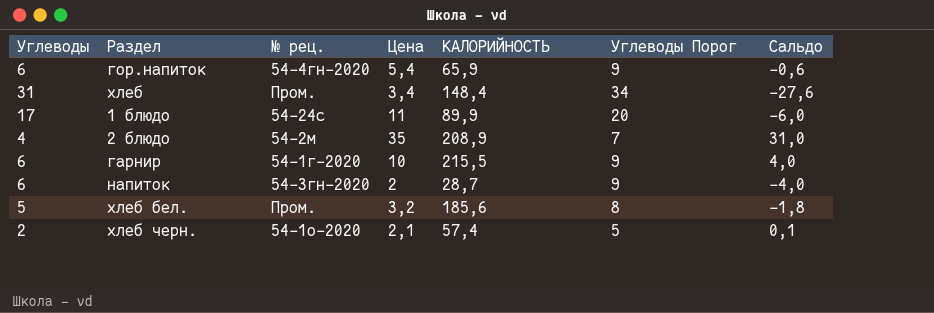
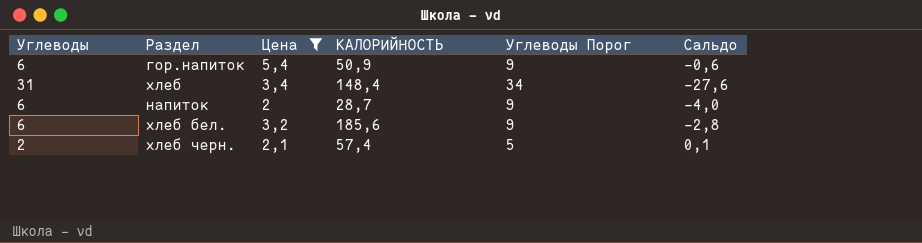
filter: none -> Цена <= 5,4
column № рец. | position: 3 -> none
гор.напиток | КАЛОРИЙНОСТЬ: 65,9 -> 50,9
хлеб бел. | Углеводы: 5 -> 6
хлеб бел. | Углеводы Порог: 8 -> 9
хлеб бел. | Сальдо: -1,8 -> -2,8

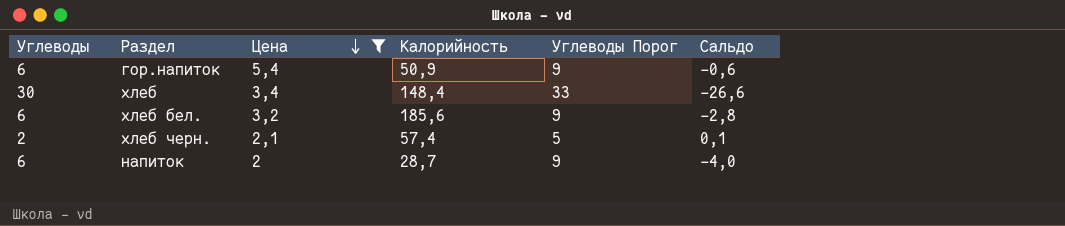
row order: none -> Цена descending
column name: КАЛОРИЙНОСТЬ -> Калорийность
хлеб | Углеводы: 31 -> 30
хлеб | Углеводы Порог: 34 -> 33
хлеб | Сальдо: -27,6 -> -26,6

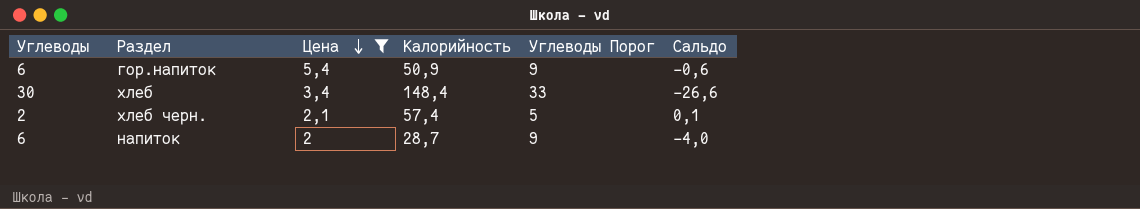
row хлеб бел.: 6 | 3,2 | 185,6 | 9 | -2,8 -> none

